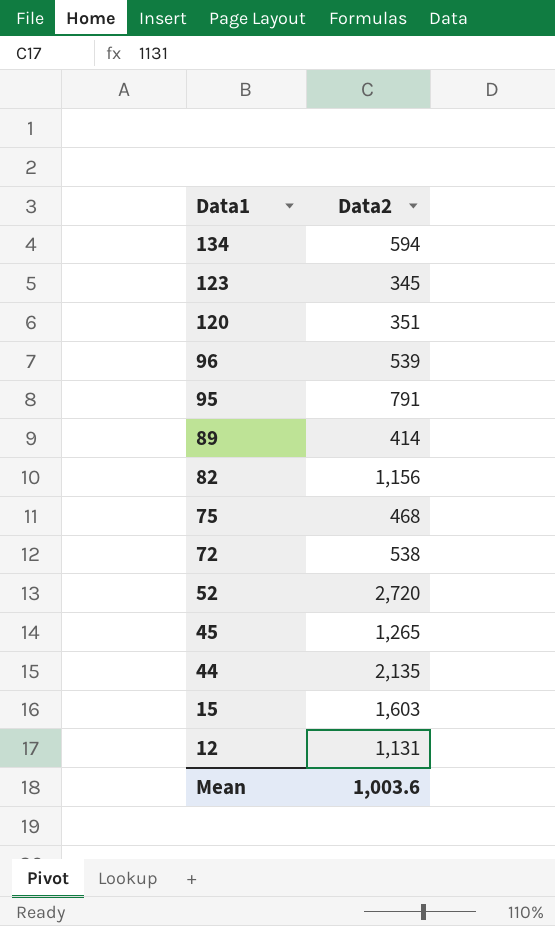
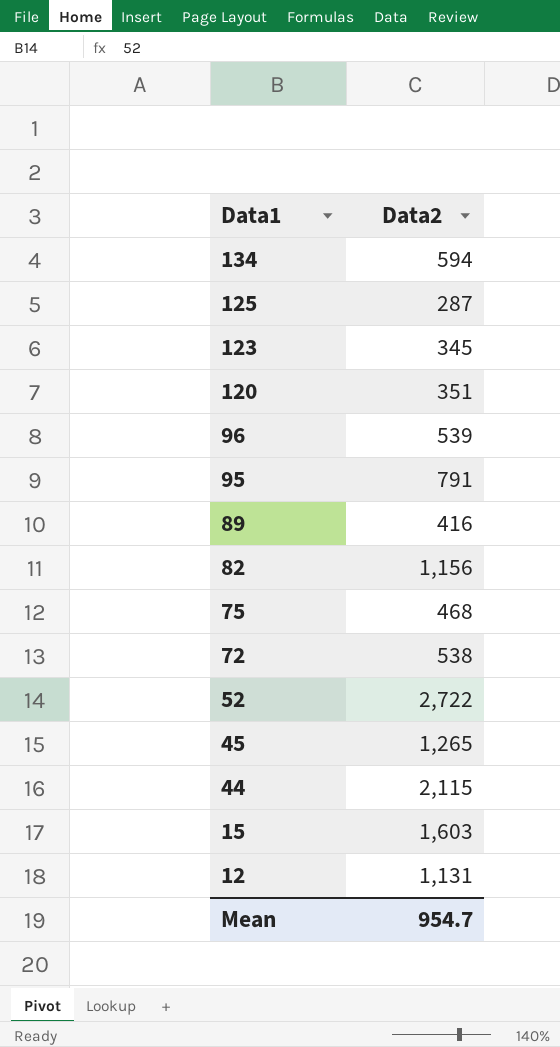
row 125: none -> 287
89 | Data2: 414 -> 416
52 | Data2: 2,720 -> 2,722
44 | Data2: 2,135 -> 2,115
Mean | Data2: 1,003.6 -> 954.7

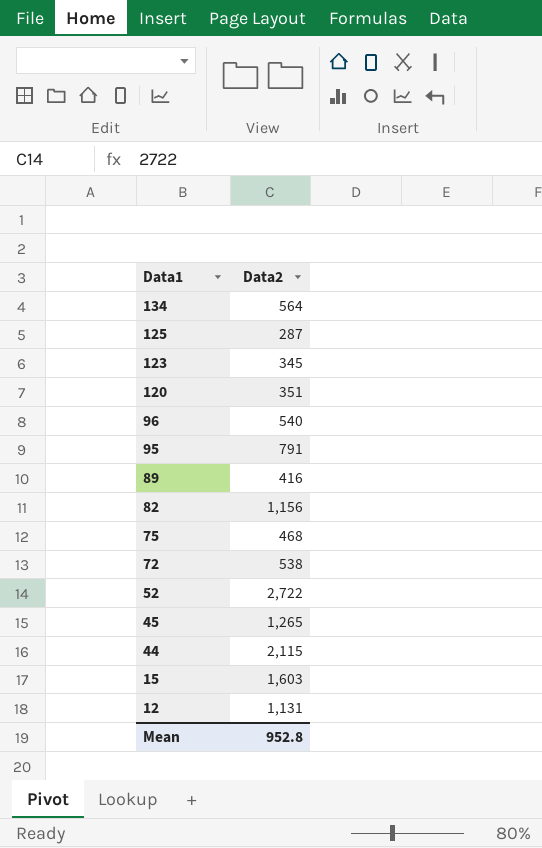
134 | Data2: 594 -> 564
96 | Data2: 539 -> 540
Mean | Data2: 954.7 -> 952.8

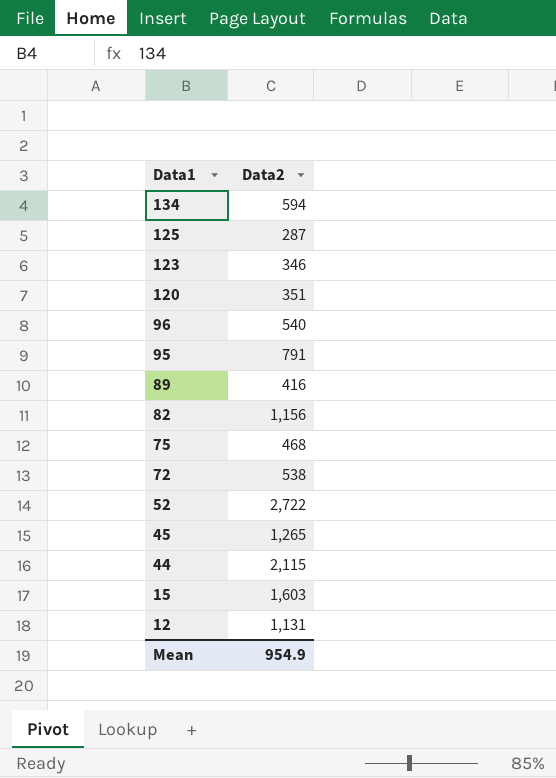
134 | Data2: 564 -> 594
123 | Data2: 345 -> 346
Mean | Data2: 952.8 -> 954.9

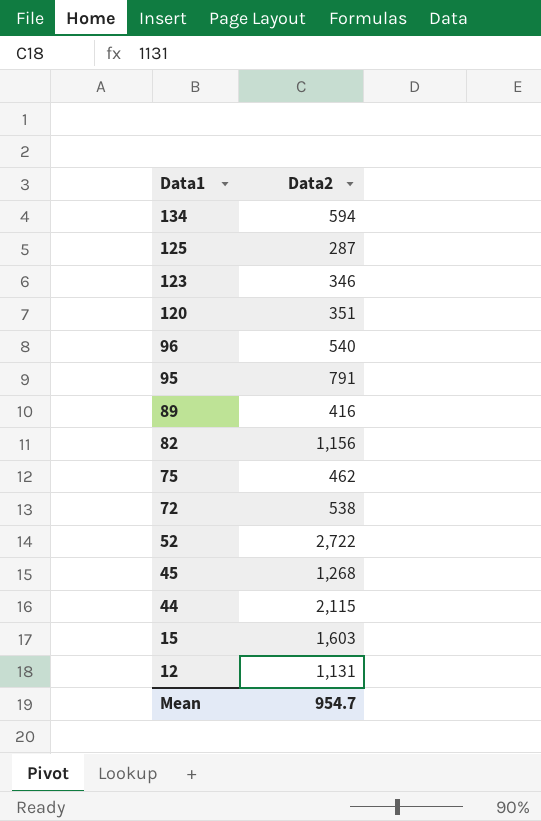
75 | Data2: 468 -> 462
45 | Data2: 1,265 -> 1,268
Mean | Data2: 954.9 -> 954.7

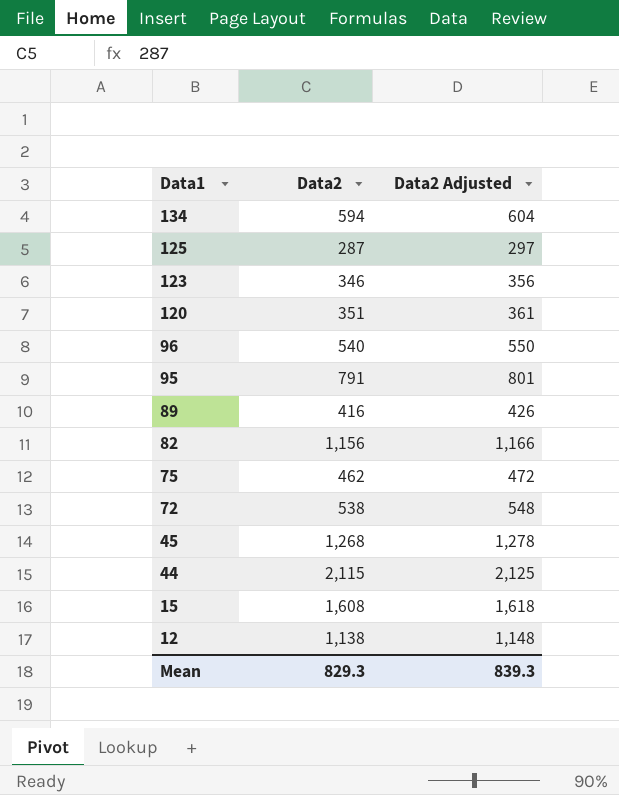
column Data2 Adjusted | formula: none -> [Data2] + 10
row 52: 2,722 -> none
15 | Data2: 1,603 -> 1,608
12 | Data2: 1,131 -> 1,138
Mean | Data2: 954.7 -> 829.3

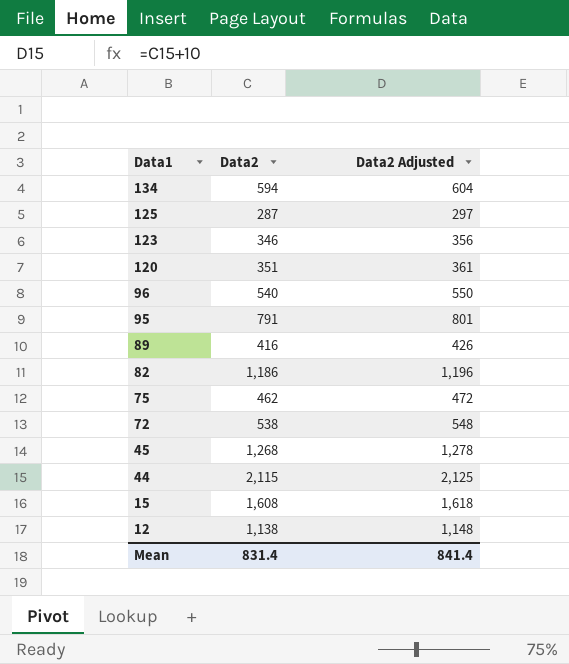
82 | Data2: 1,156 -> 1,186
82 | Data2 Adjusted: 1,166 -> 1,196
Mean | Data2: 829.3 -> 831.4
Mean | Data2 Adjusted: 839.3 -> 841.4

